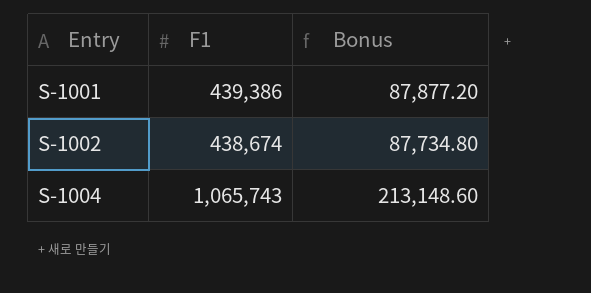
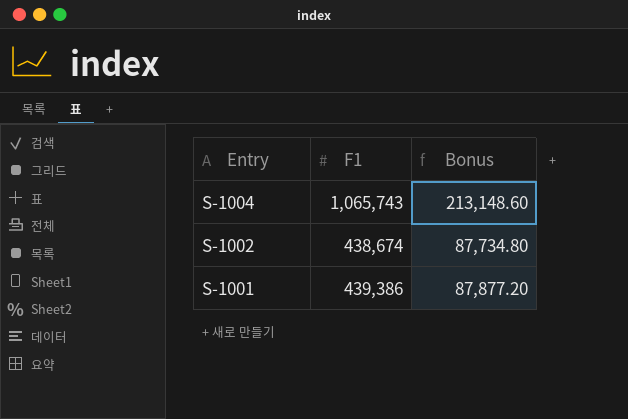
row order: Entry ascending -> Entry descending

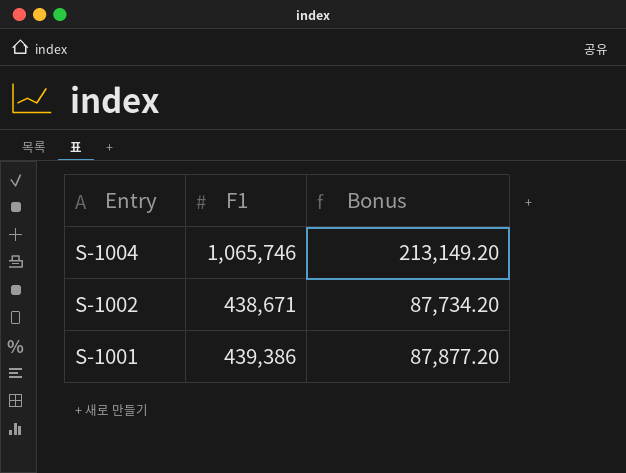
S-1004 | F1: 1,065,743 -> 1,065,746
S-1004 | Bonus: 213,148.60 -> 213,149.20
S-1002 | F1: 438,674 -> 438,671
S-1002 | Bonus: 87,734.80 -> 87,734.20

